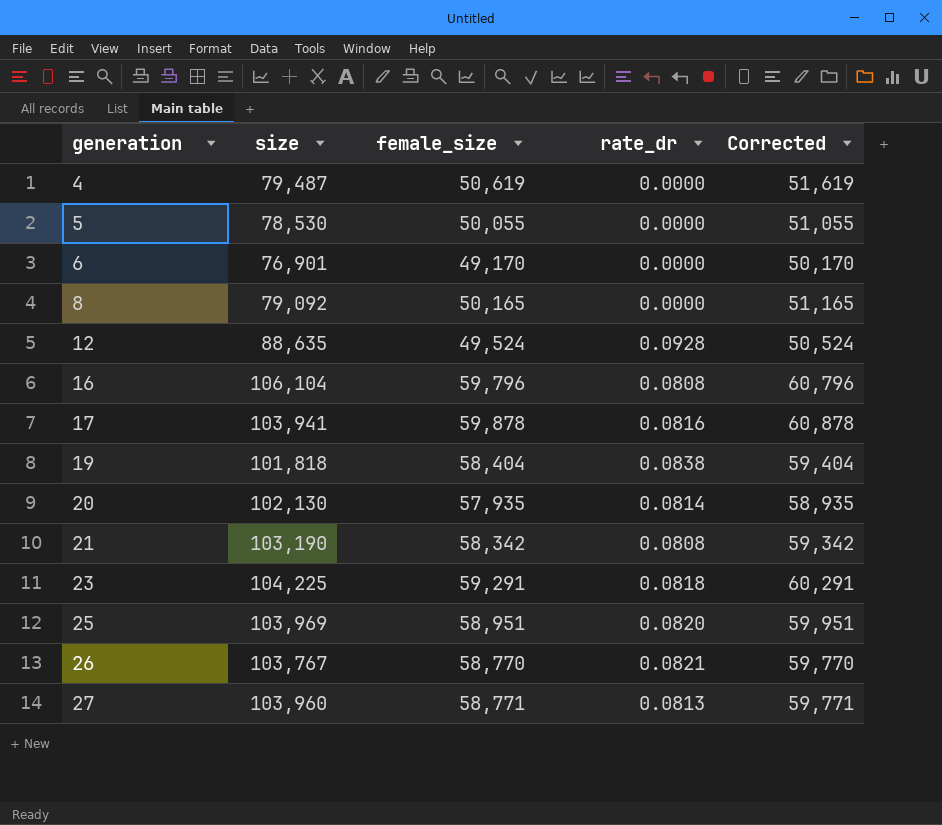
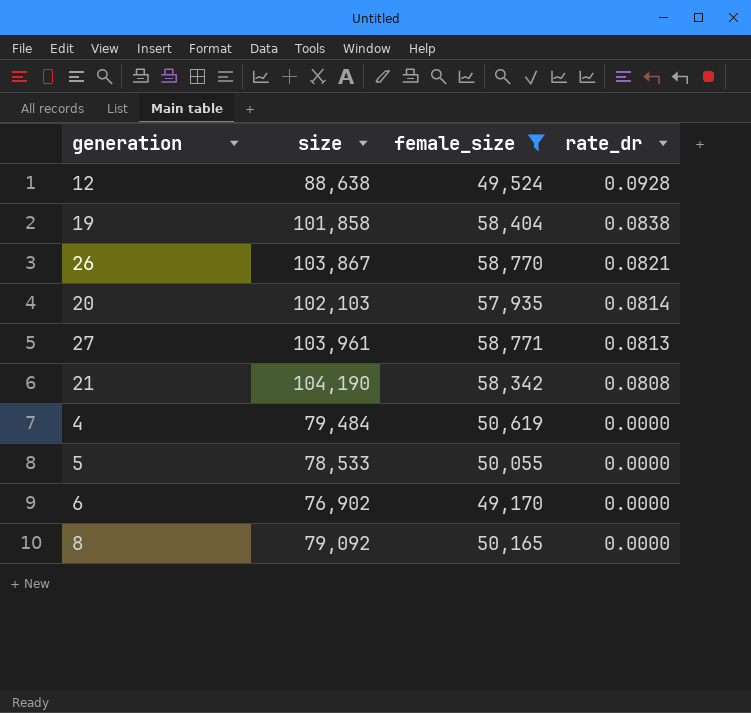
filter: none -> female_size <= 58,771
row order: generation ascending -> rate_dr descending
column Corrected | formula: [female_size] + 1000 -> none
12 | size: 88,635 -> 88,638
19 | size: 101,818 -> 101,858
26 | size: 103,767 -> 103,867
20 | size: 102,130 -> 102,103
27 | size: 103,960 -> 103,961
21 | size: 103,190 -> 104,190
4 | size: 79,487 -> 79,484
5 | size: 78,530 -> 78,533
6 | size: 76,901 -> 76,902

